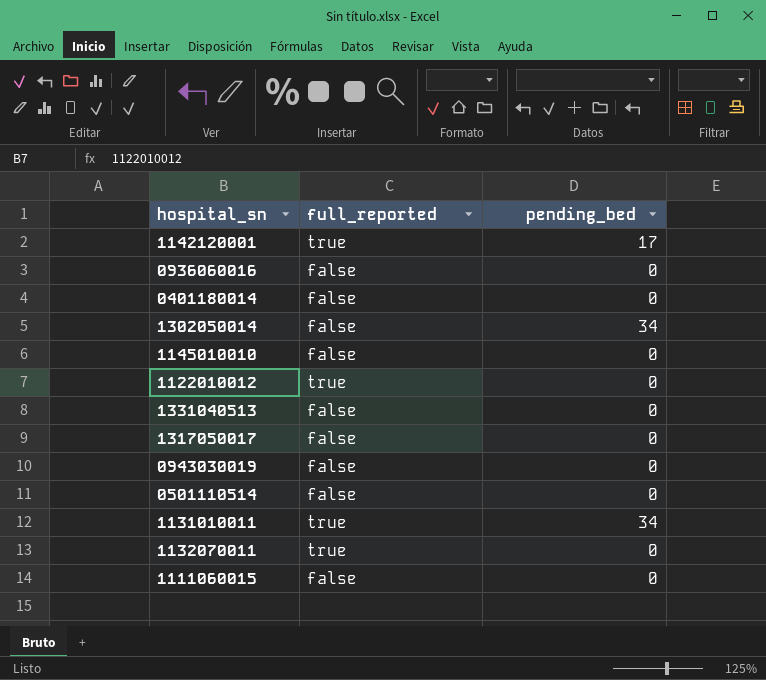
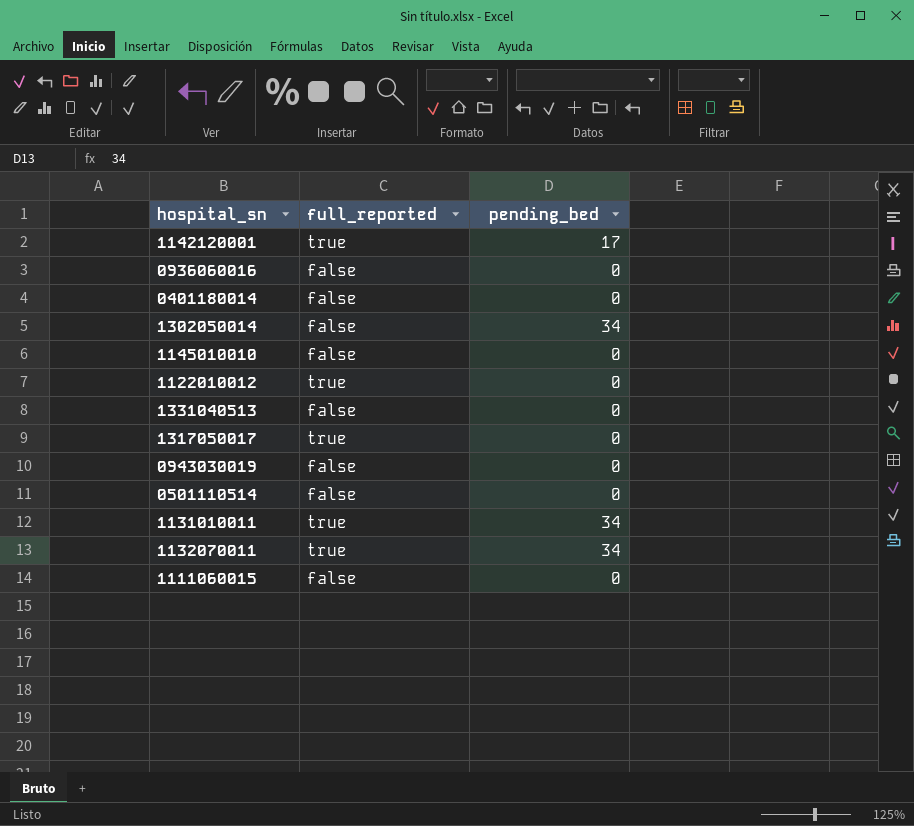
1317050017 | full_reported: false -> true
1132070011 | pending_bed: 0 -> 34

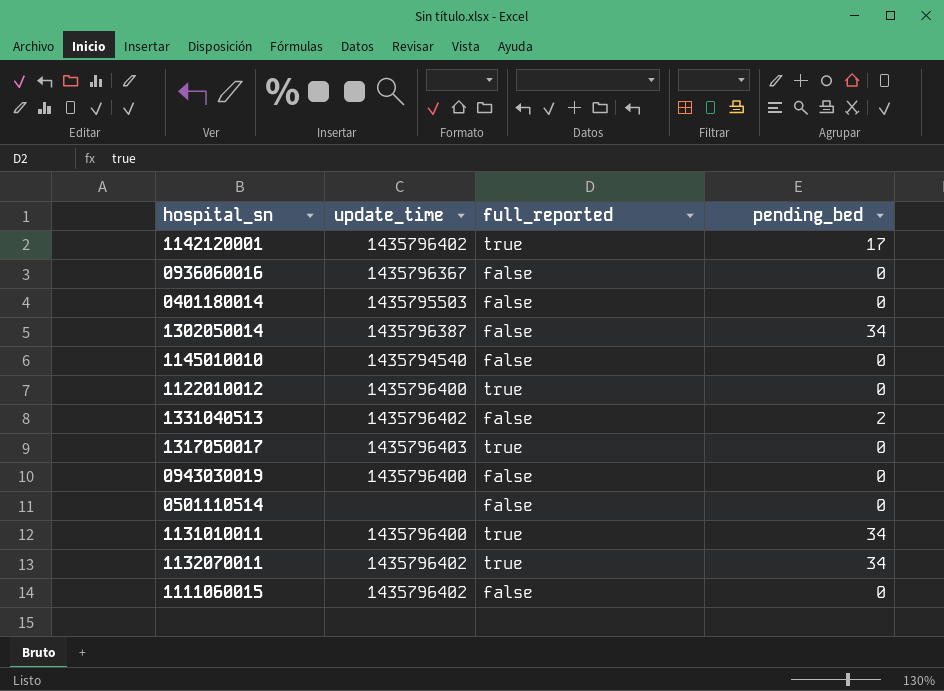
column update_time | position: none -> 2
1331040513 | pending_bed: 0 -> 2

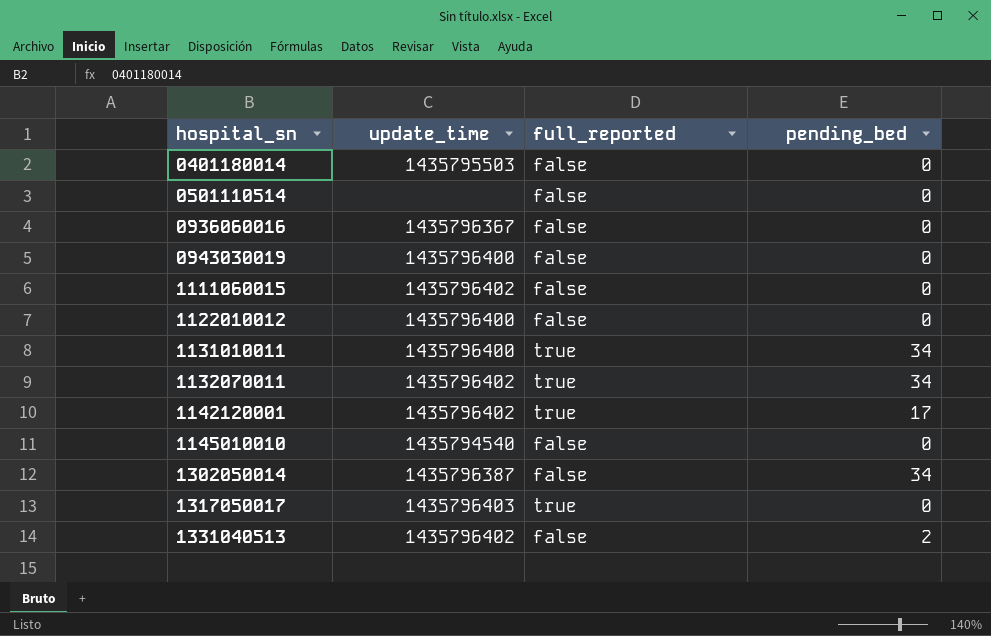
row order: none -> hospital_sn ascending
1122010012 | full_reported: true -> false

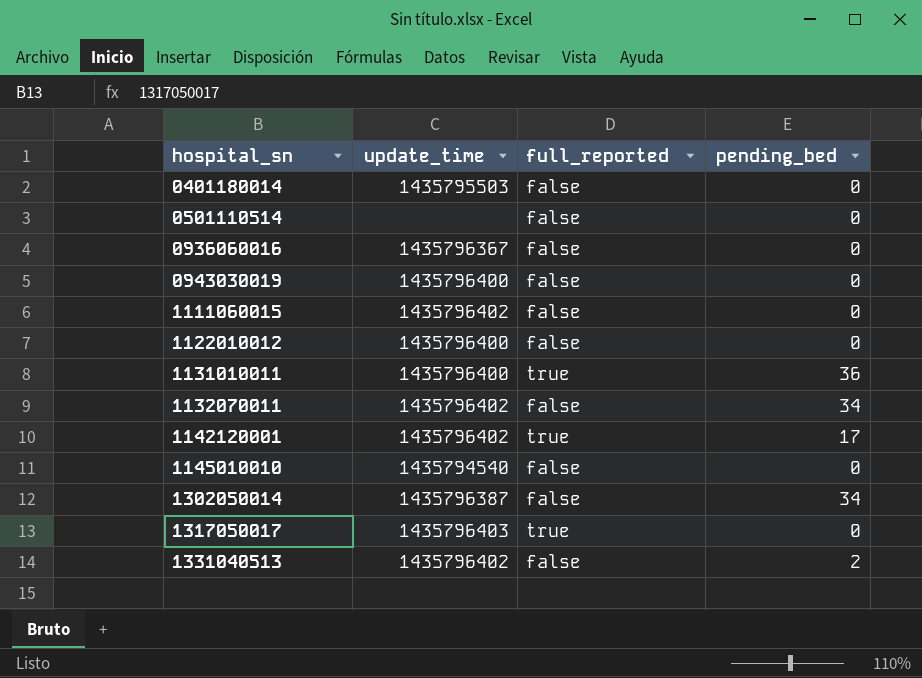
1131010011 | pending_bed: 34 -> 36
1132070011 | full_reported: true -> false

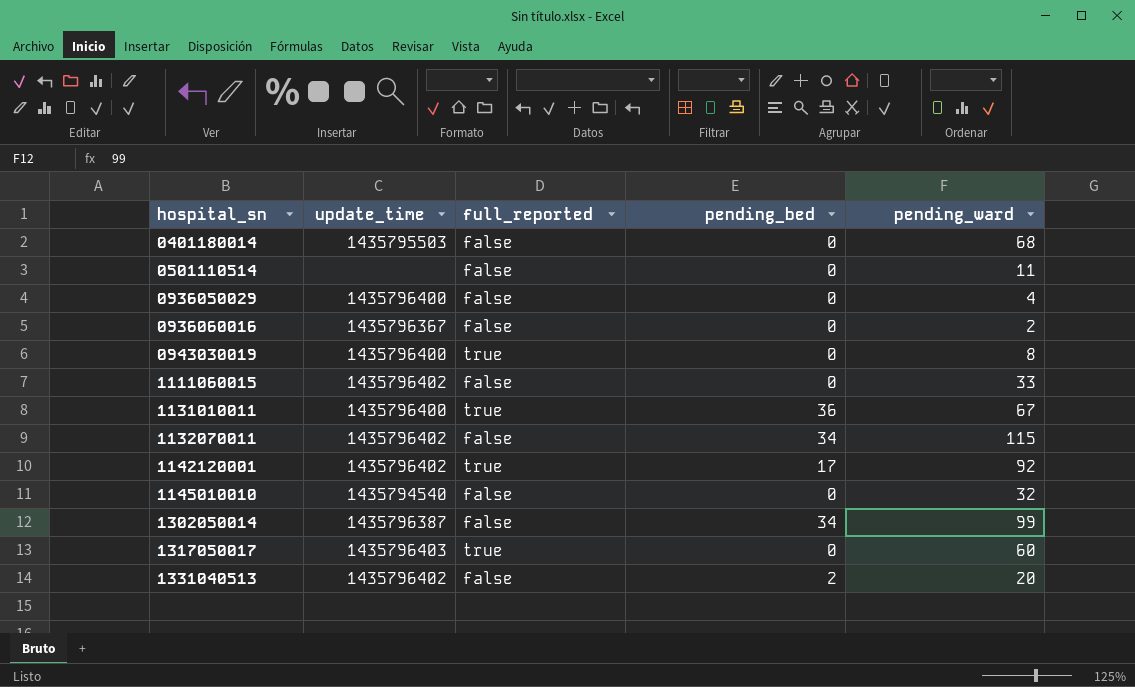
column pending_ward | position: none -> 5
row 1122010012: 1435796400 | false | 0 -> none
row 0936050029: none -> 1435796400 | false | 0 | 4
0943030019 | full_reported: false -> true

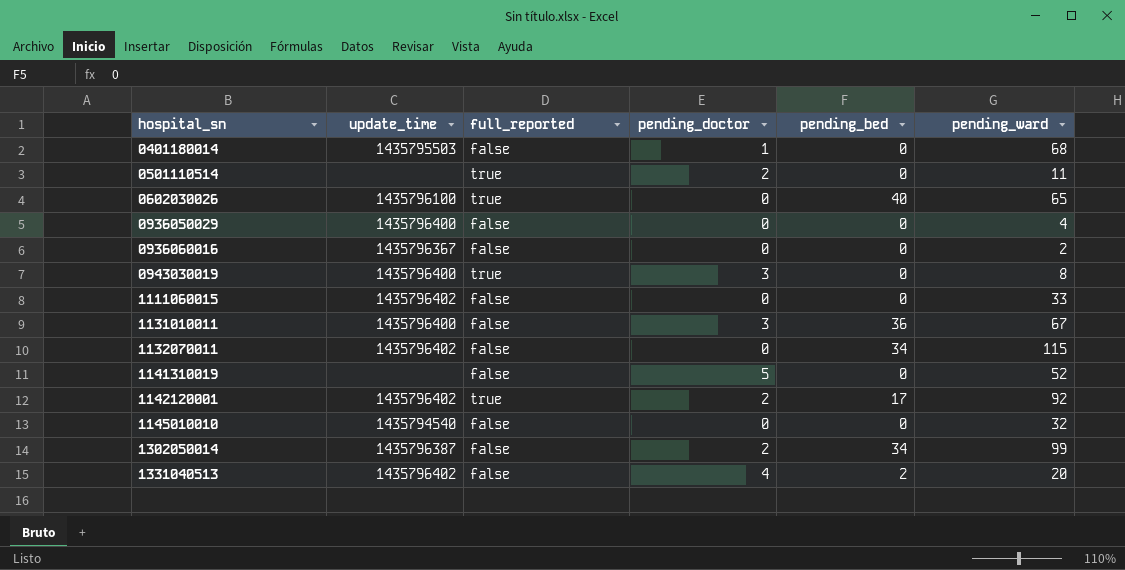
column pending_doctor | position: none -> 4
row 1317050017: 1435796403 | true | 0 | 60 -> none
0501110514 | full_reported: false -> true
row 0602030026: none -> 1435796100 | true | 0 | 40 | 65
1131010011 | full_reported: true -> false
row 1141310019: none -> none | false | 5 | 0 | 52

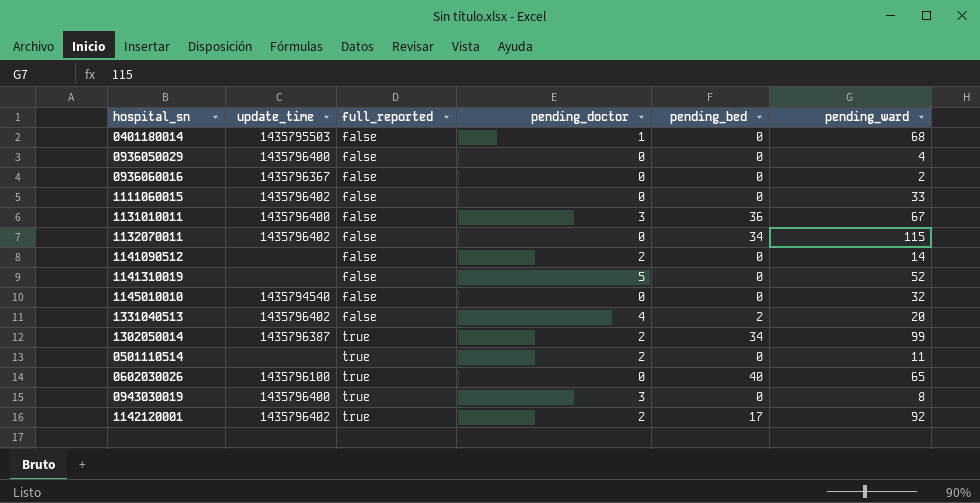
row order: hospital_sn ascending -> full_reported ascending
row 1141090512: none -> none | false | 2 | 0 | 14
1302050014 | full_reported: false -> true

